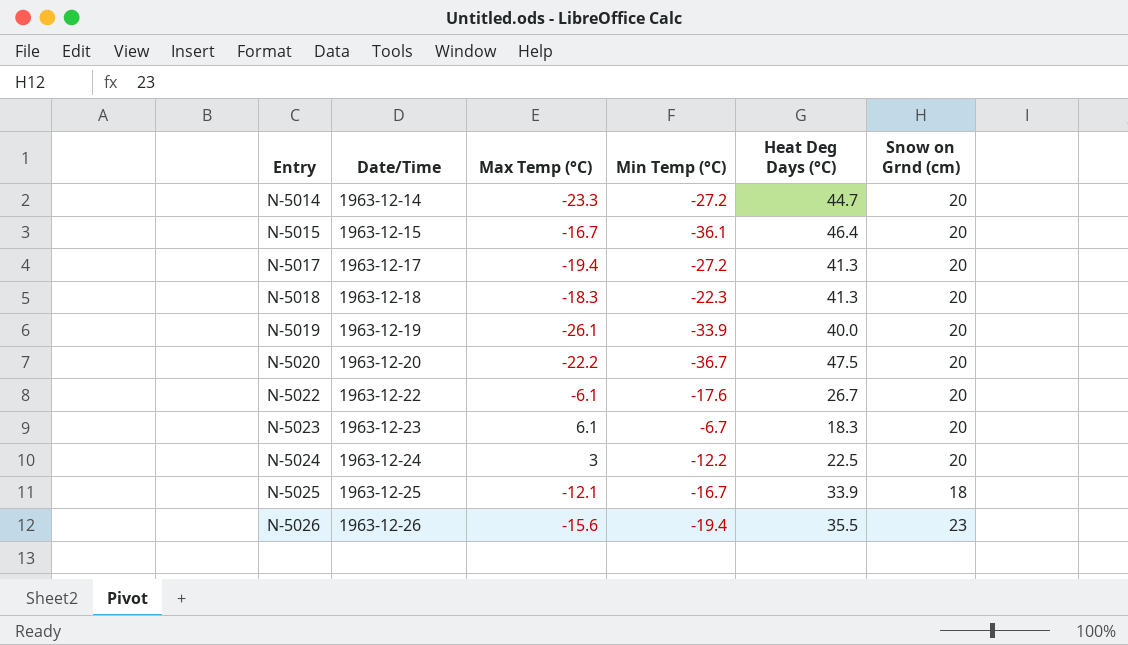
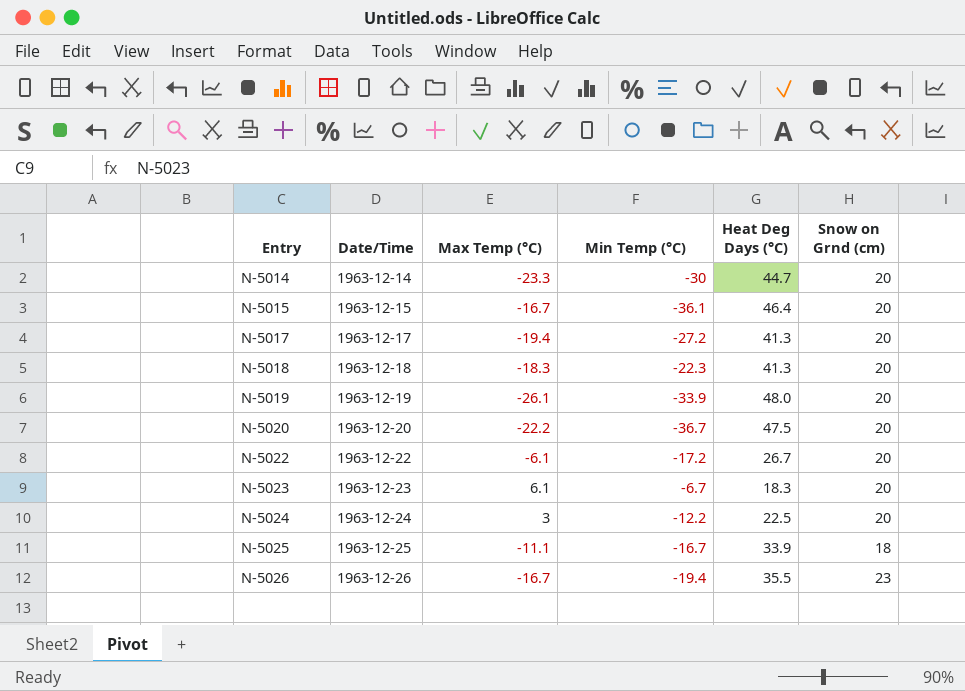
N-5014 | Min Temp (°C): -27.2 -> -30
N-5019 | Heat Deg Days (°C): 40.0 -> 48.0
N-5022 | Min Temp (°C): -17.6 -> -17.2
N-5025 | Max Temp (°C): -12.1 -> -11.1
N-5026 | Max Temp (°C): -15.6 -> -16.7

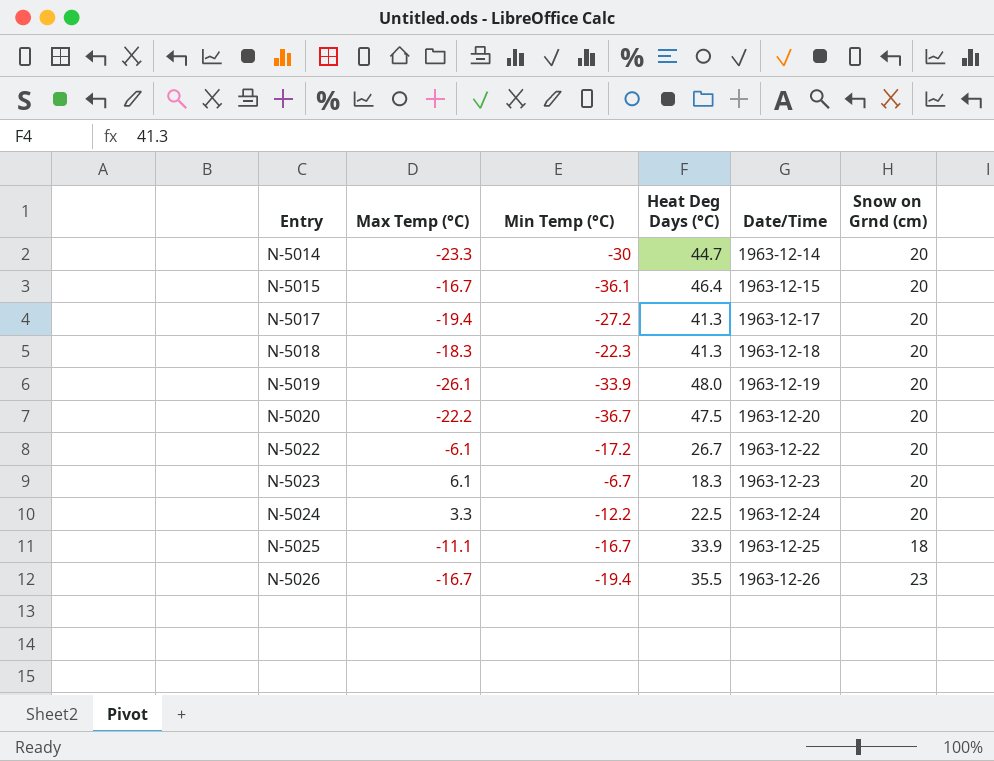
column Date/Time | position: 2 -> 5
N-5024 | Max Temp (°C): 3 -> 3.3

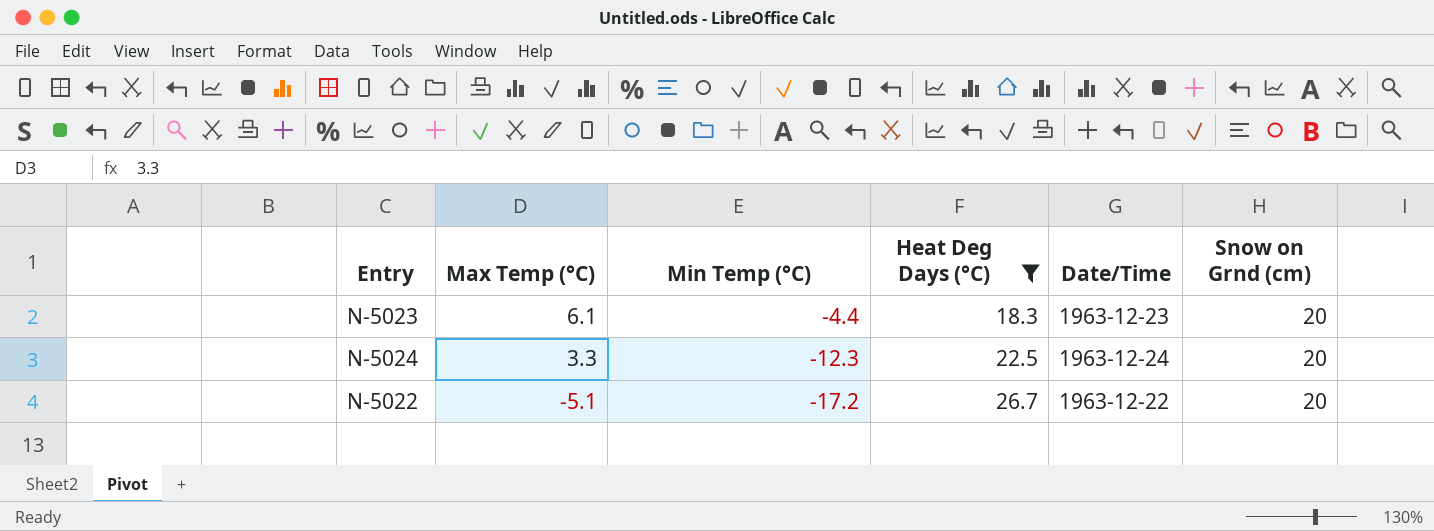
filter: none -> Heat Deg Days (°C) <= 26.7
row order: Entry ascending -> Max Temp (°C) descending
N-5023 | Min Temp (°C): -6.7 -> -4.4
N-5024 | Min Temp (°C): -12.2 -> -12.3
N-5022 | Max Temp (°C): -6.1 -> -5.1

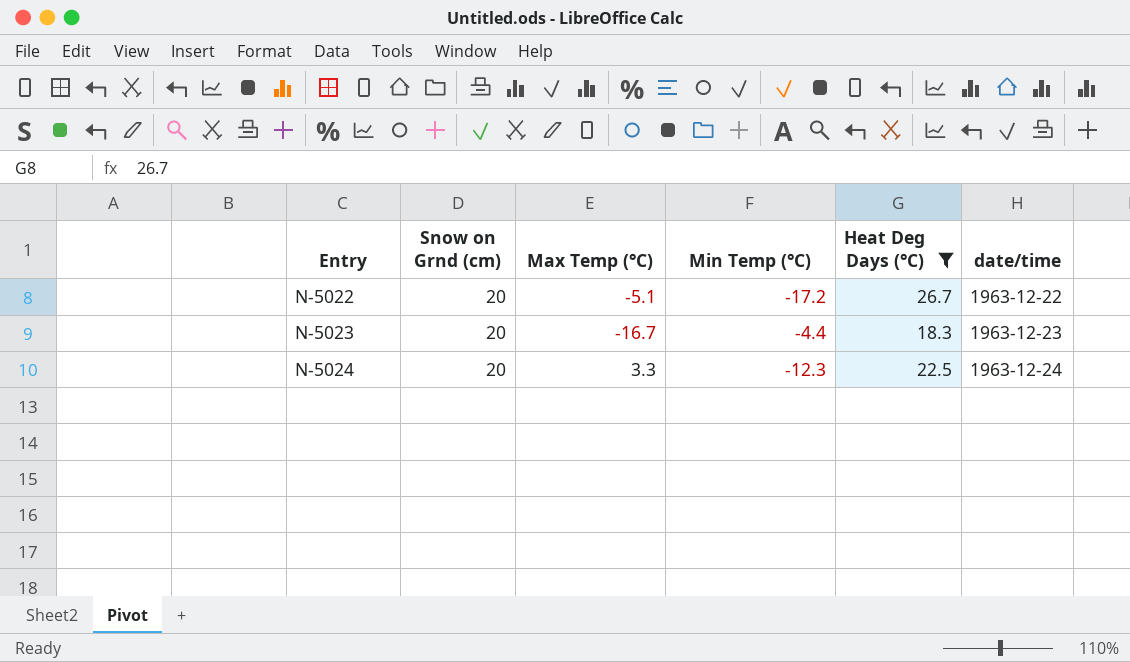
row order: Max Temp (°C) descending -> Entry ascending
column Snow on Grnd (cm) | position: 6 -> 2
column name: Date/Time -> date/time
N-5023 | Max Temp (°C): 6.1 -> -16.7

